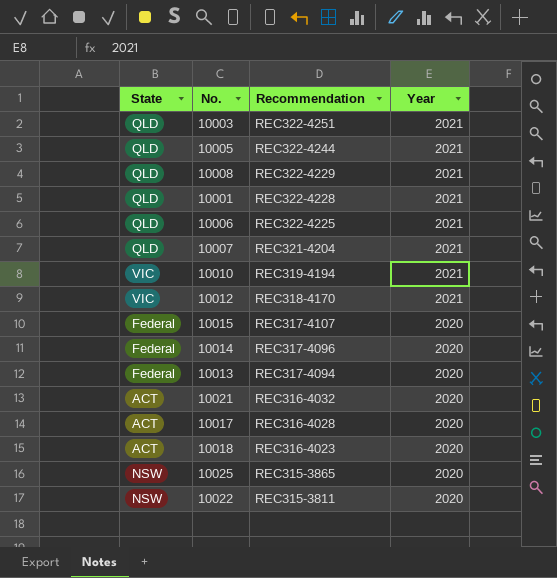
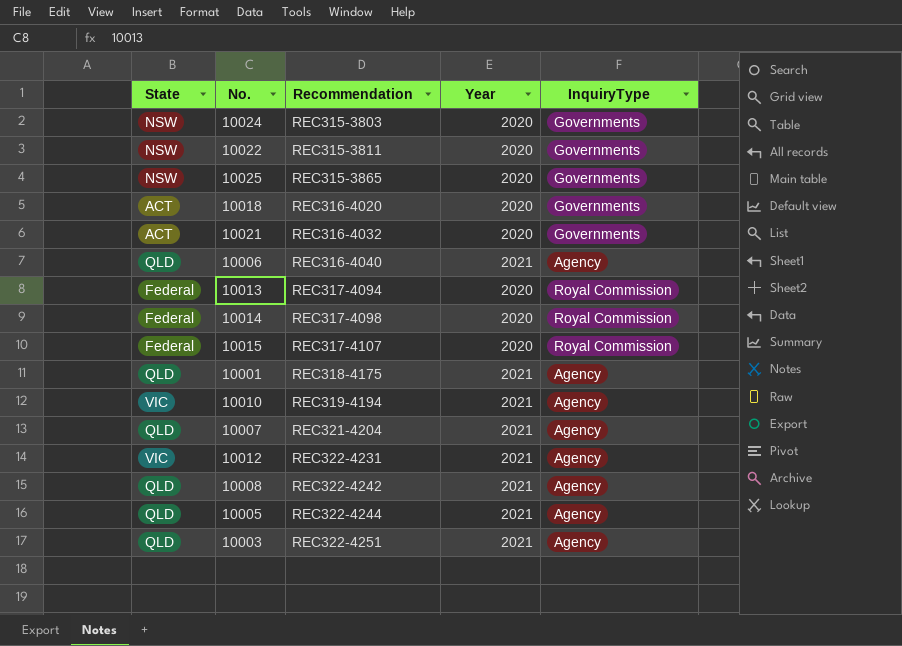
row order: Recommendation descending -> Recommendation ascending
column InquiryType | position: none -> 5
row 10017: ACT | REC316-4028 | 2020 -> none
row 10024: none -> NSW | REC315-3803 | 2020 | Governments
10018 | Recommendation: REC316-4023 -> REC316-4020
10006 | Recommendation: REC322-4225 -> REC316-4040
10014 | Recommendation: REC317-4096 -> REC317-4098
10001 | Recommendation: REC322-4228 -> REC318-4175
10012 | Recommendation: REC318-4170 -> REC322-4231
10008 | Recommendation: REC322-4229 -> REC322-4242

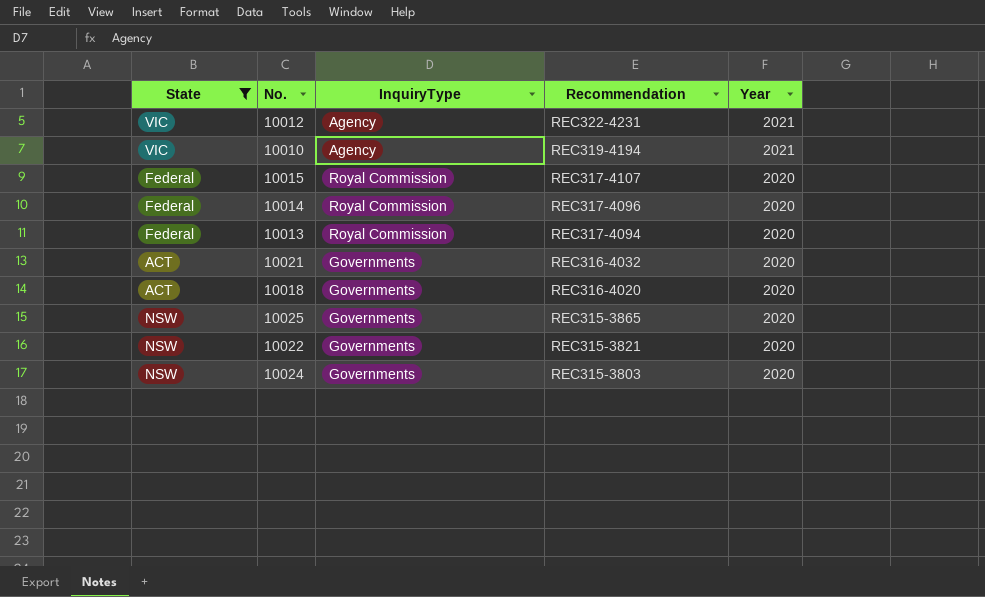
filter: none -> State != QLD
row order: Recommendation ascending -> Recommendation descending
column InquiryType | position: 5 -> 3
10014 | Recommendation: REC317-4098 -> REC317-4096
10022 | Recommendation: REC315-3811 -> REC315-3821

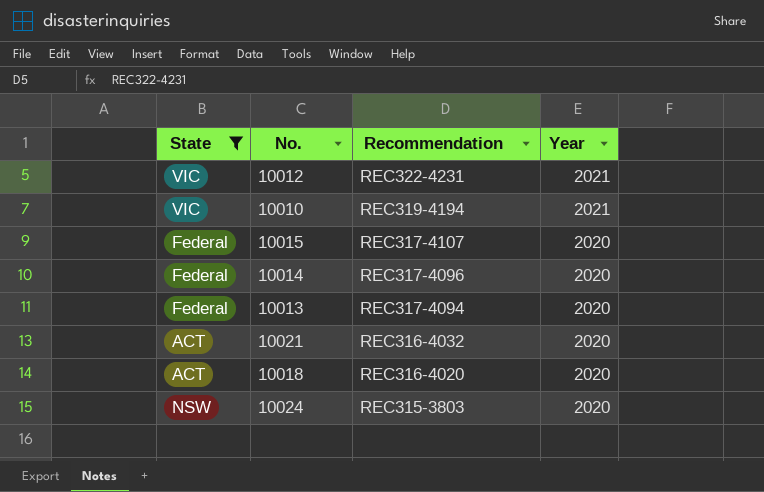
column InquiryType | position: 3 -> none
row 10025: NSW | Governments | REC315-3865 | 2020 -> none
row 10022: NSW | Governments | REC315-3821 | 2020 -> none

